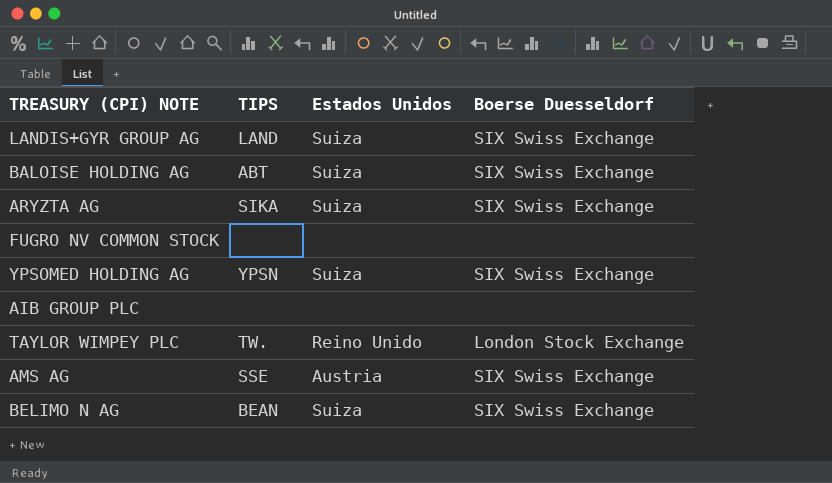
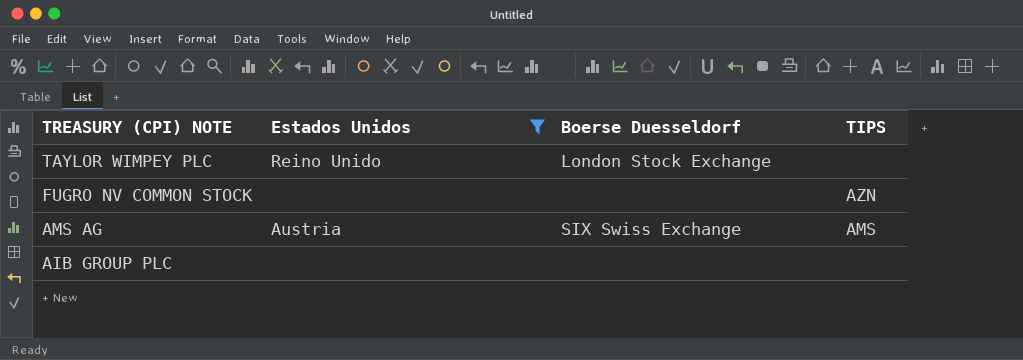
filter: none -> Estados Unidos != Suiza
row order: none -> TREASURY (CPI) NOTE descending
column TIPS | position: 2 -> 4
TAYLOR WIMPEY PLC | TIPS: TW. -> none
FUGRO NV COMMON STOCK | TIPS: none -> AZN
AMS AG | TIPS: SSE -> AMS

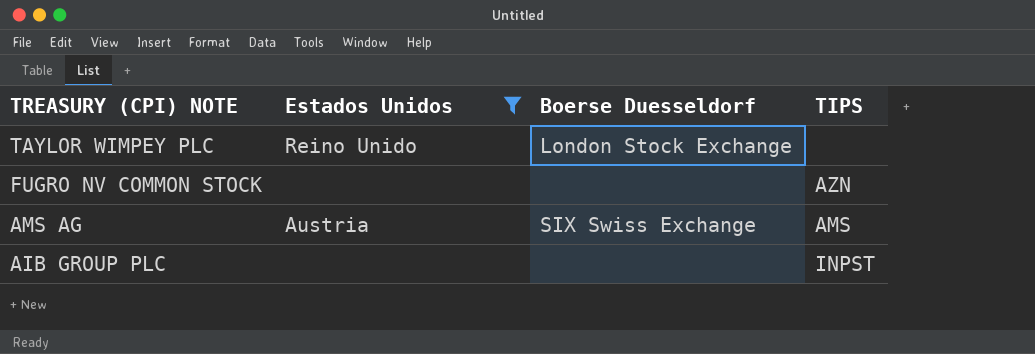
AIB GROUP PLC | TIPS: none -> INPST

